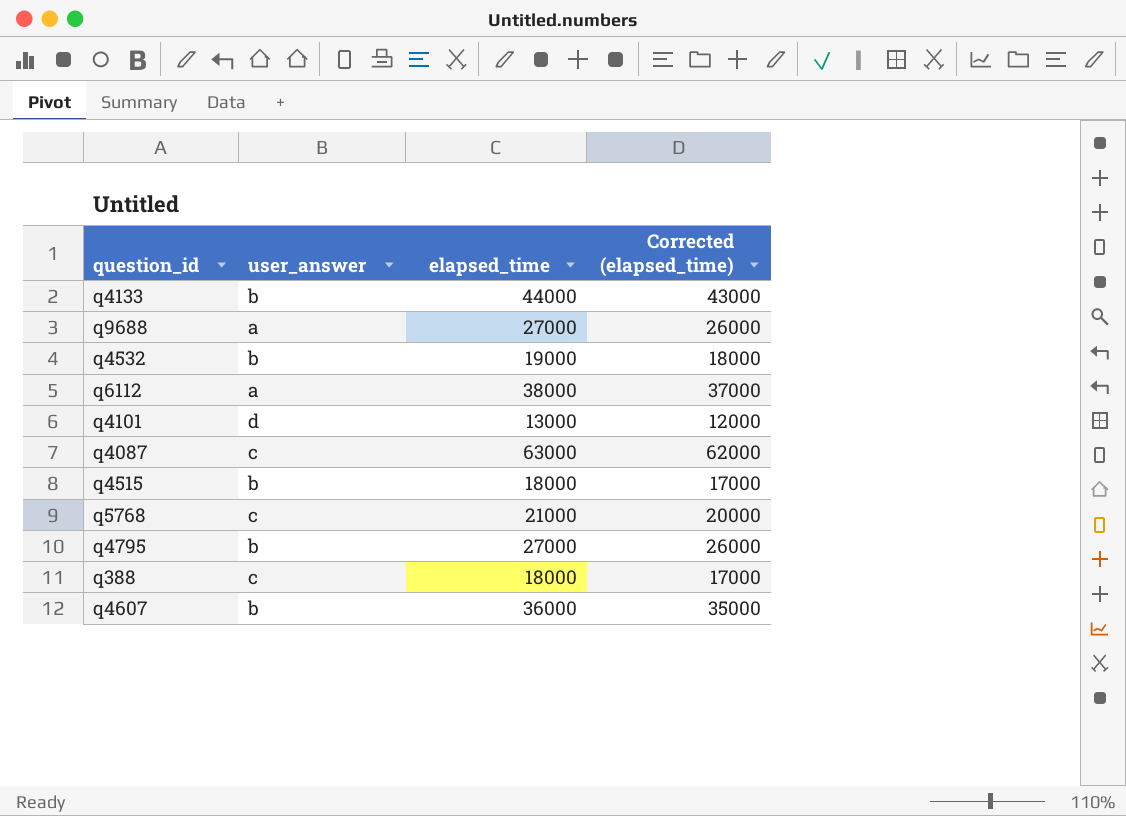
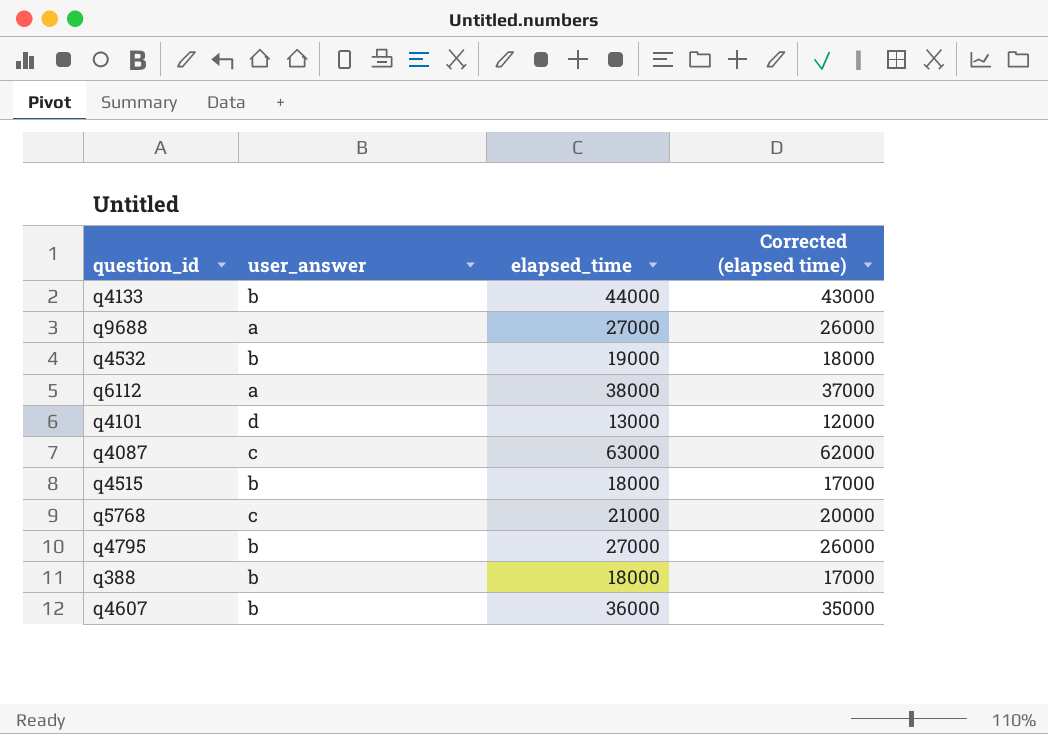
column name: Corrected (elapsed_time) -> Corrected (elapsed time)
q388 | user_answer: c -> b

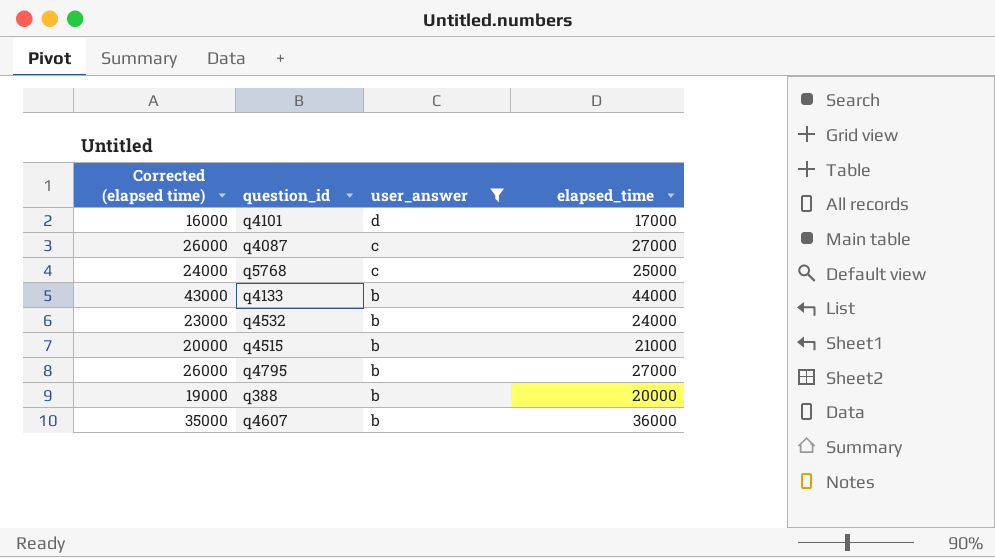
filter: none -> user_answer != a
row order: none -> user_answer descending
column Corrected (elapsed time) | position: 4 -> 1
q4101 | Corrected (elapsed time): 12000 -> 16000
q4101 | elapsed_time: 13000 -> 17000
q4087 | Corrected (elapsed time): 62000 -> 26000
q4087 | elapsed_time: 63000 -> 27000
q5768 | Corrected (elapsed time): 20000 -> 24000
q5768 | elapsed_time: 21000 -> 25000
q4532 | Corrected (elapsed time): 18000 -> 23000
q4532 | elapsed_time: 19000 -> 24000
q4515 | Corrected (elapsed time): 17000 -> 20000
q4515 | elapsed_time: 18000 -> 21000
q388 | Corrected (elapsed time): 17000 -> 19000
q388 | elapsed_time: 18000 -> 20000

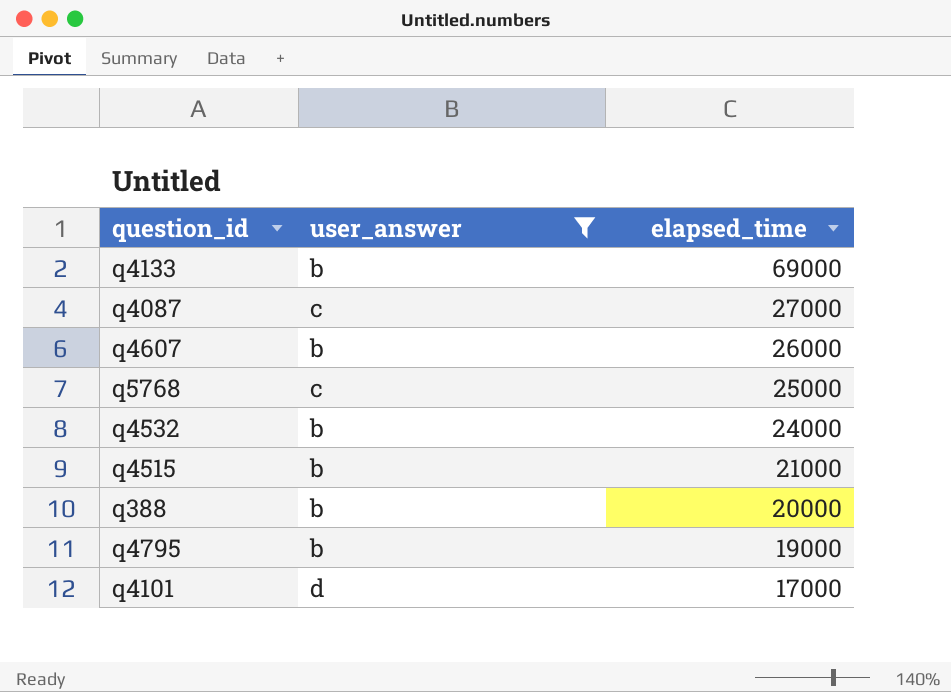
row order: user_answer descending -> elapsed_time descending
column Corrected (elapsed time) | formula: [elapsed_time] - 1000 -> none
q4133 | elapsed_time: 44000 -> 69000
q4607 | elapsed_time: 36000 -> 26000
q4795 | elapsed_time: 27000 -> 19000

